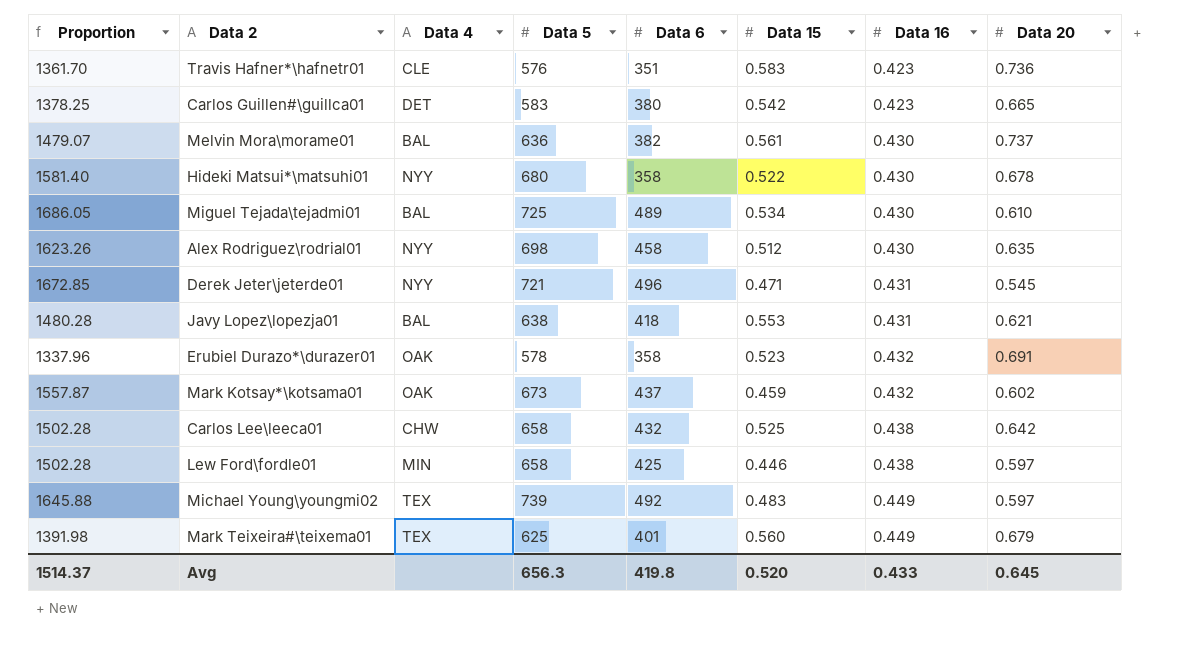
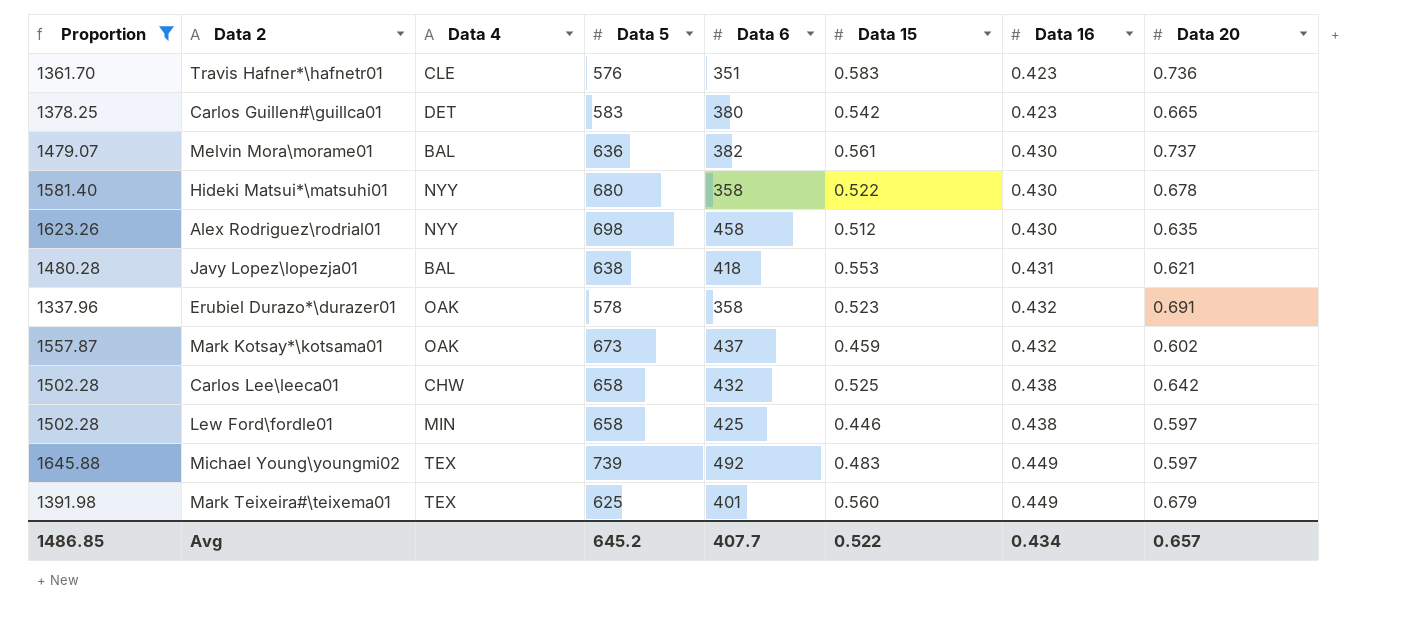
filter: none -> Proportion <= 1645.88
Avg | Proportion: 1514.37 -> 1486.85
Avg | Data 5: 656.3 -> 645.2
Avg | Data 6: 419.8 -> 407.7
Avg | Data 15: 0.520 -> 0.522
Avg | Data 16: 0.433 -> 0.434
Avg | Data 20: 0.645 -> 0.657

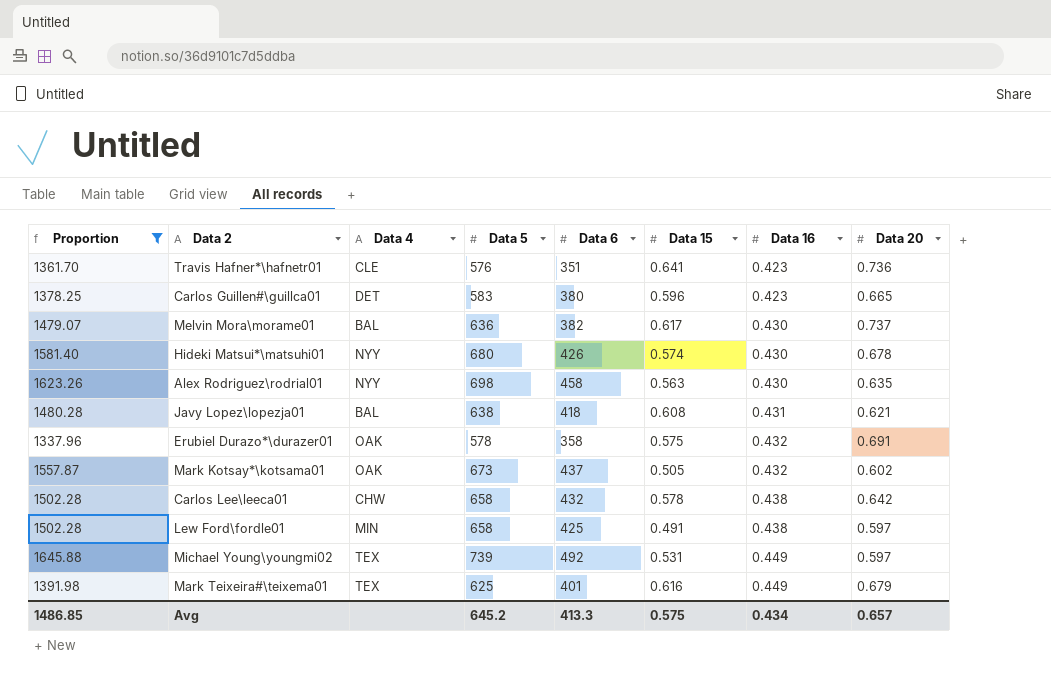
Travis Hafner*\hafnetr01 | Data 15: 0.583 -> 0.641
Carlos Guillen#\guillca01 | Data 15: 0.542 -> 0.596
Melvin Mora\morame01 | Data 15: 0.561 -> 0.617
Hideki Matsui*\matsuhi01 | Data 6: 358 -> 426
Hideki Matsui*\matsuhi01 | Data 15: 0.522 -> 0.574
Alex Rodriguez\rodrial01 | Data 15: 0.512 -> 0.563
Javy Lopez\lopezja01 | Data 15: 0.553 -> 0.608
Erubiel Durazo*\durazer01 | Data 15: 0.523 -> 0.575
Mark Kotsay*\kotsama01 | Data 15: 0.459 -> 0.505
Carlos Lee\leeca01 | Data 15: 0.525 -> 0.578
Lew Ford\fordle01 | Data 15: 0.446 -> 0.491
Michael Young\youngmi02 | Data 15: 0.483 -> 0.531
Mark Teixeira#\teixema01 | Data 15: 0.560 -> 0.616
Avg | Data 6: 407.7 -> 413.3
Avg | Data 15: 0.522 -> 0.575

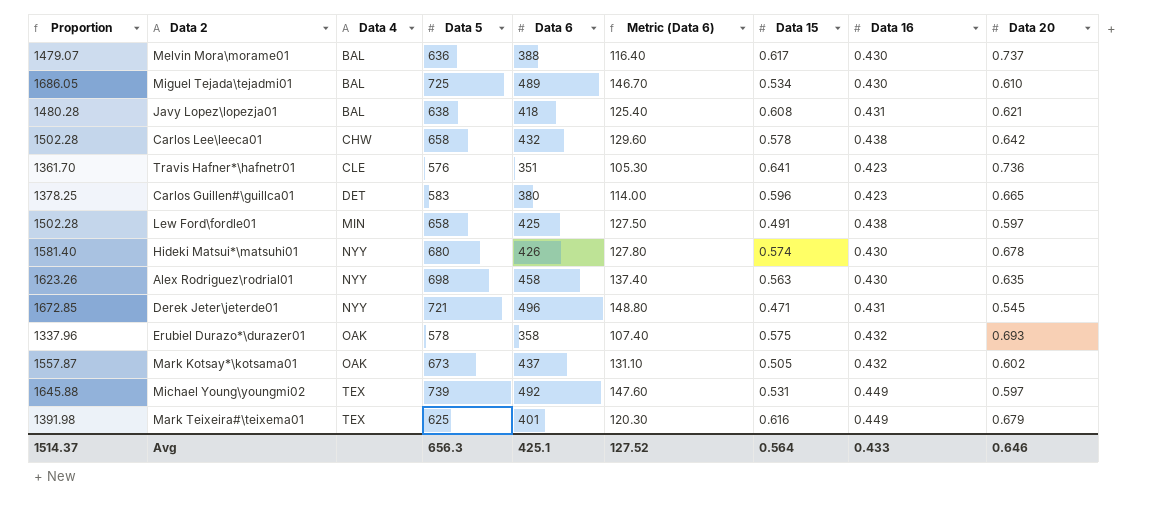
filter: Proportion <= 1645.88 -> none
row order: Data 16 ascending -> Data 4 ascending
column Metric (Data 6) | formula: none -> [Data 6] * 0.3
Melvin Mora\morame01 | Data 6: 382 -> 388
Erubiel Durazo*\durazer01 | Data 20: 0.691 -> 0.693
Avg | Proportion: 1486.85 -> 1514.37
Avg | Data 5: 645.2 -> 656.3
Avg | Data 6: 413.3 -> 425.1
Avg | Data 15: 0.575 -> 0.564
Avg | Data 16: 0.434 -> 0.433
Avg | Data 20: 0.657 -> 0.646

